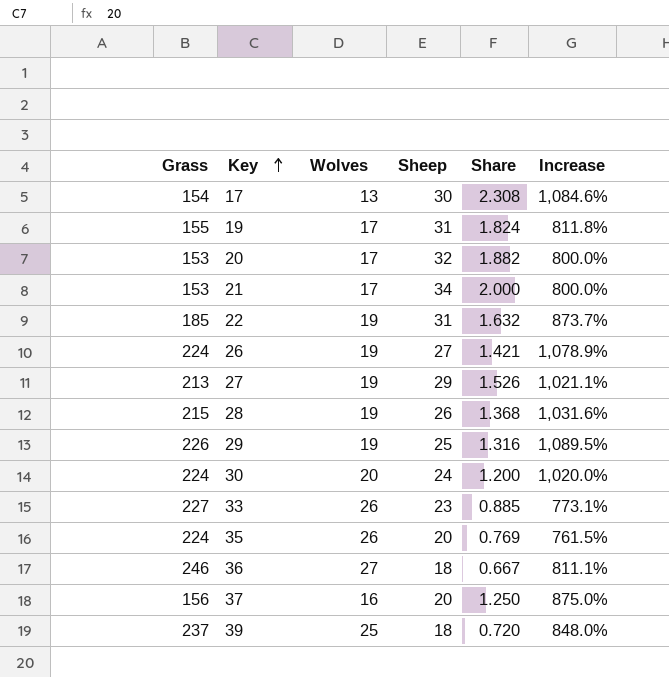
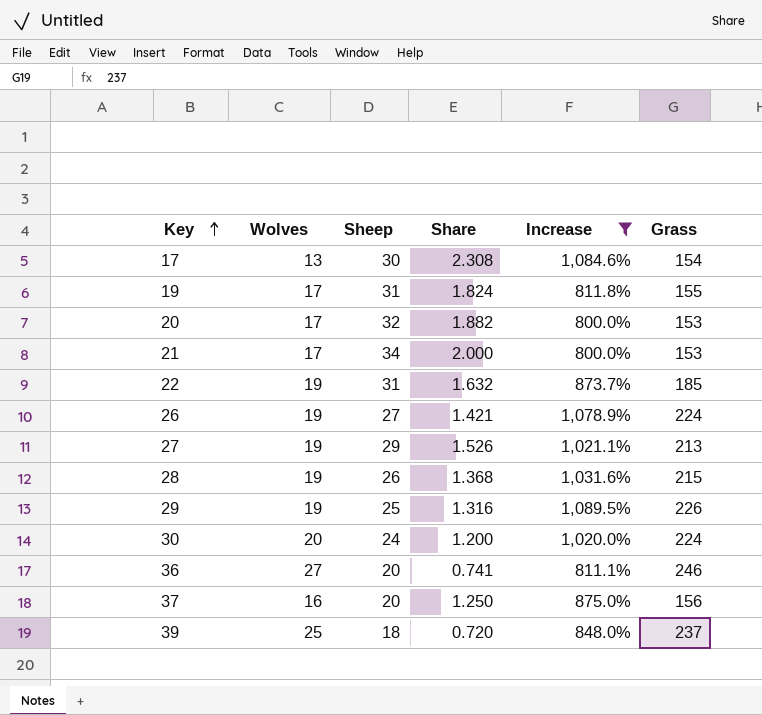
filter: none -> Increase >= 800.0%
column Grass | position: 1 -> 6
36 | Sheep: 18 -> 20
36 | Share: 0.667 -> 0.741

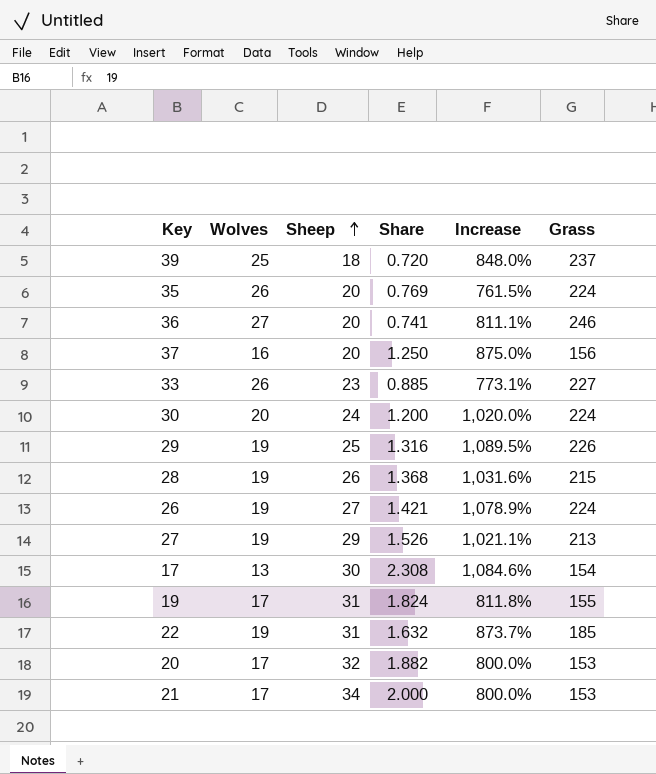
filter: Increase >= 800.0% -> none
row order: Key ascending -> Sheep ascending

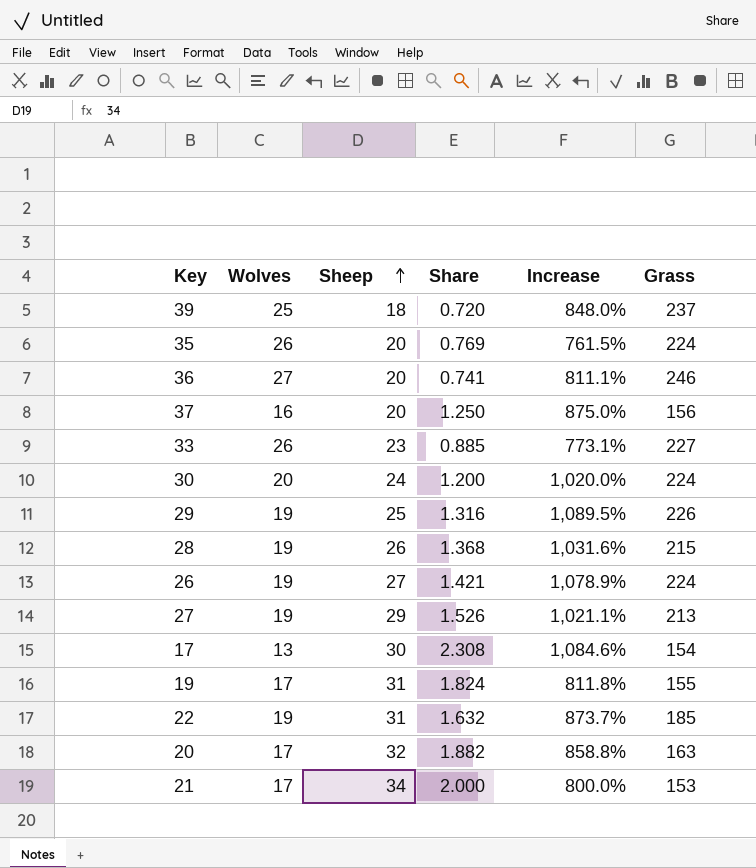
20 | Increase: 800.0% -> 858.8%
20 | Grass: 153 -> 163

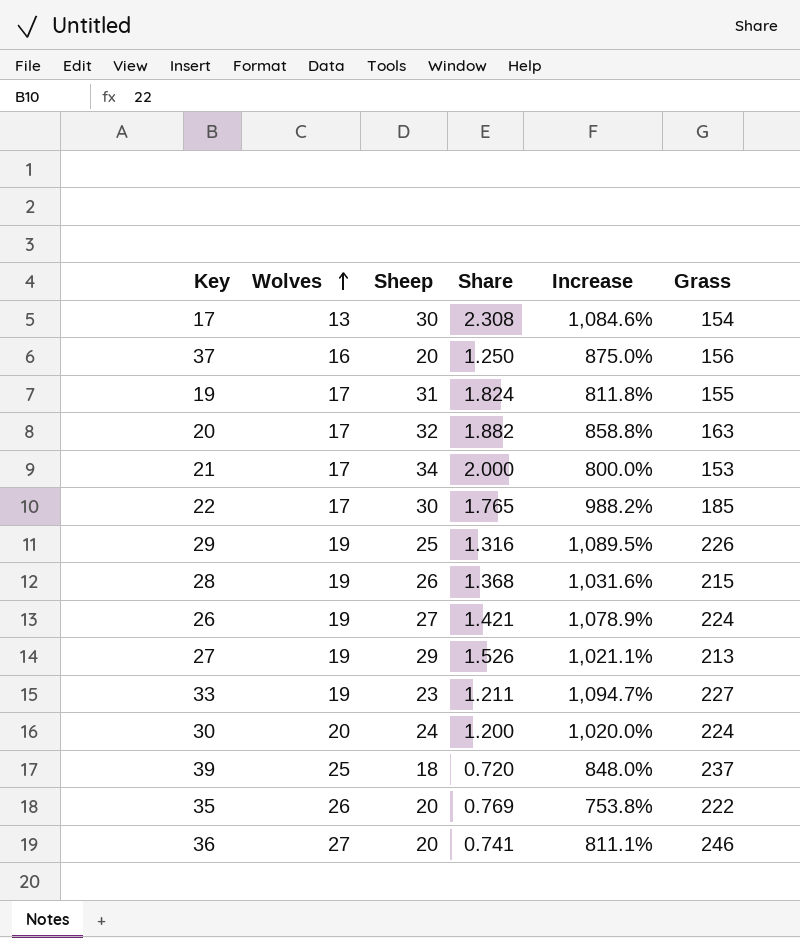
row order: Sheep ascending -> Wolves ascending
22 | Wolves: 19 -> 17
22 | Sheep: 31 -> 30
22 | Share: 1.632 -> 1.765
22 | Increase: 873.7% -> 988.2%
33 | Wolves: 26 -> 19
33 | Share: 0.885 -> 1.211
33 | Increase: 773.1% -> 1,094.7%
35 | Increase: 761.5% -> 753.8%
35 | Grass: 224 -> 222

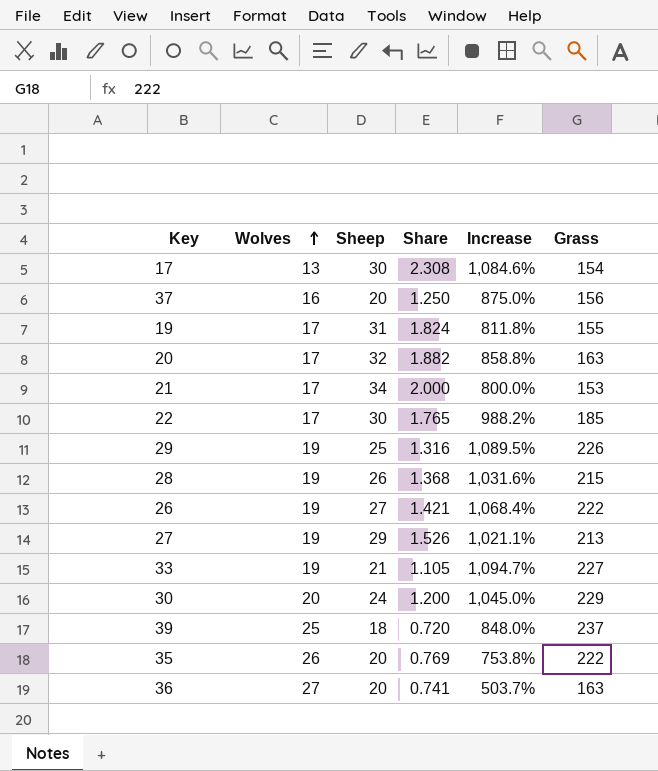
26 | Increase: 1,078.9% -> 1,068.4%
26 | Grass: 224 -> 222
33 | Sheep: 23 -> 21
33 | Share: 1.211 -> 1.105
30 | Increase: 1,020.0% -> 1,045.0%
30 | Grass: 224 -> 229
36 | Increase: 811.1% -> 503.7%
36 | Grass: 246 -> 163

